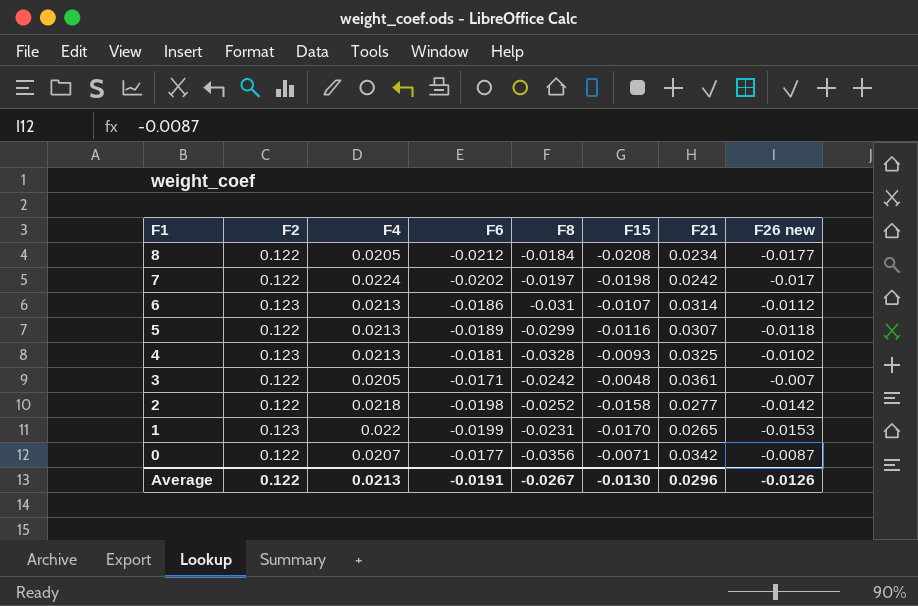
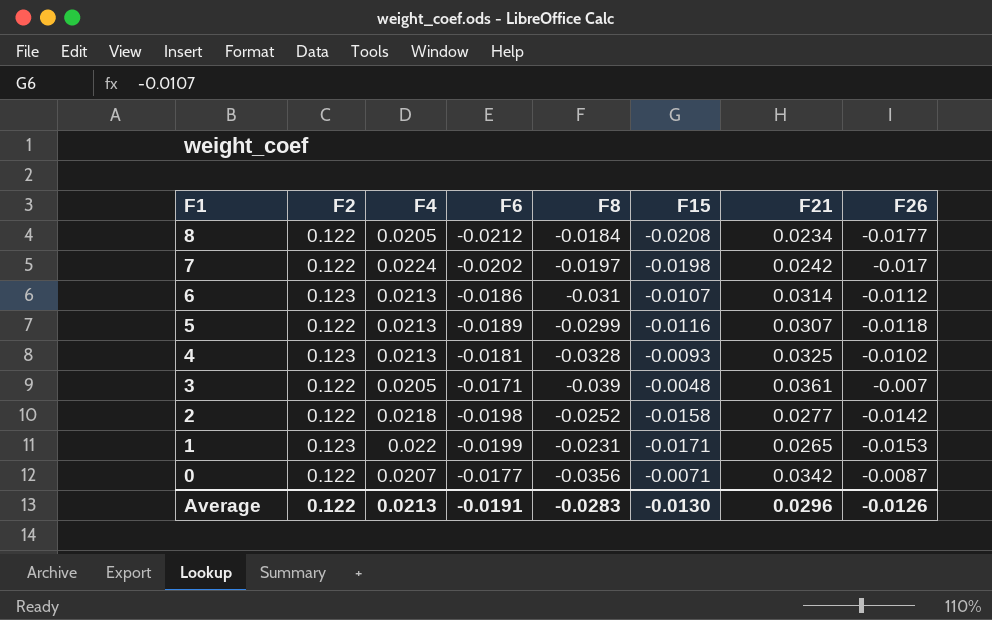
column name: F26 new -> F26
3 | F8: -0.0242 -> -0.039
1 | F15: -0.0170 -> -0.0171
Average | F8: -0.0267 -> -0.0283

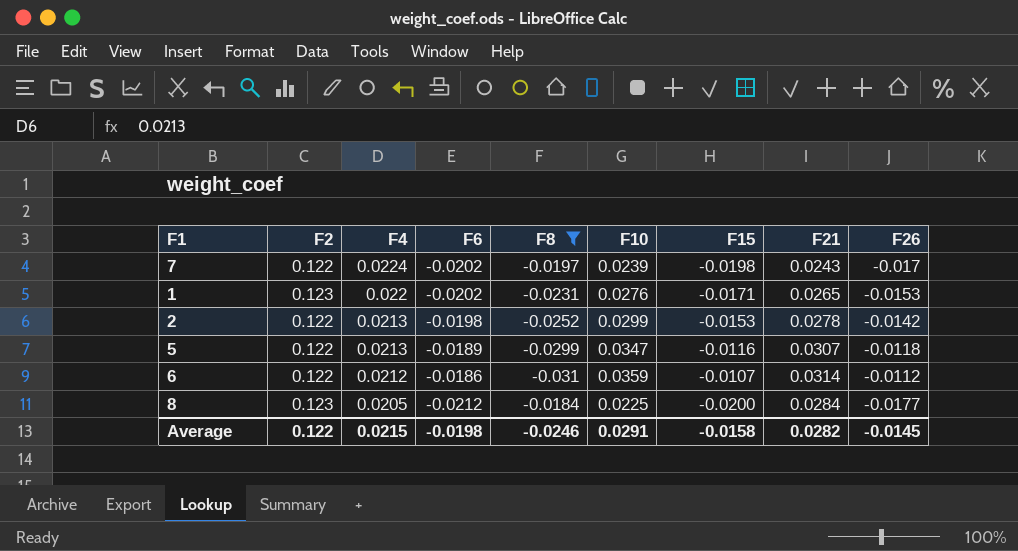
filter: none -> F8 >= -0.031
row order: F1 descending -> F4 descending
column F10 | position: none -> 6
7 | F21: 0.0242 -> 0.0243
1 | F6: -0.0199 -> -0.0202
2 | F4: 0.0218 -> 0.0213
2 | F15: -0.0158 -> -0.0153
2 | F21: 0.0277 -> 0.0278
6 | F2: 0.123 -> 0.122
6 | F4: 0.0213 -> 0.0212
8 | F2: 0.122 -> 0.123
8 | F15: -0.0208 -> -0.0200
8 | F21: 0.0234 -> 0.0284
Average | F4: 0.0213 -> 0.0215
Average | F6: -0.0191 -> -0.0198
Average | F8: -0.0283 -> -0.0246
Average | F15: -0.0130 -> -0.0158
Average | F21: 0.0296 -> 0.0282
Average | F26: -0.0126 -> -0.0145

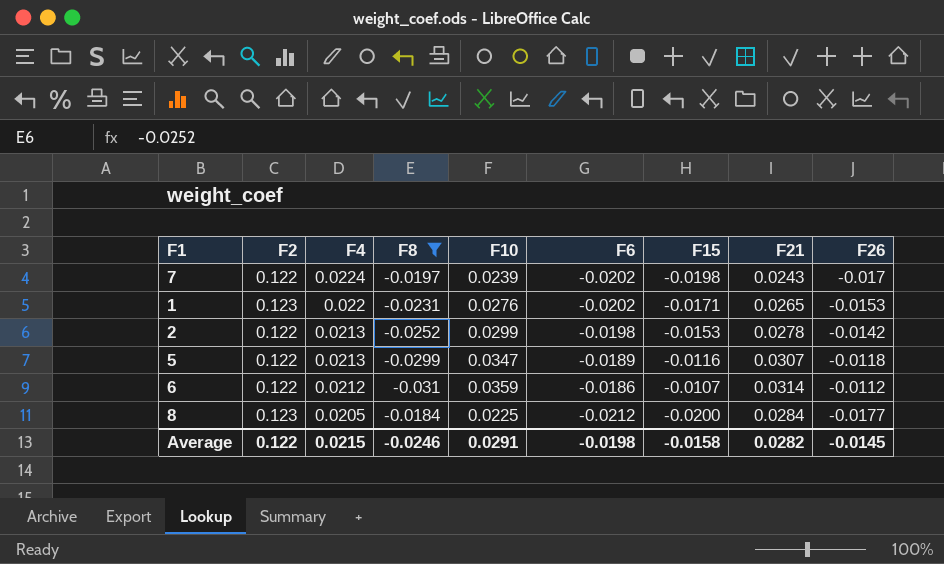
column F6 | position: 4 -> 6

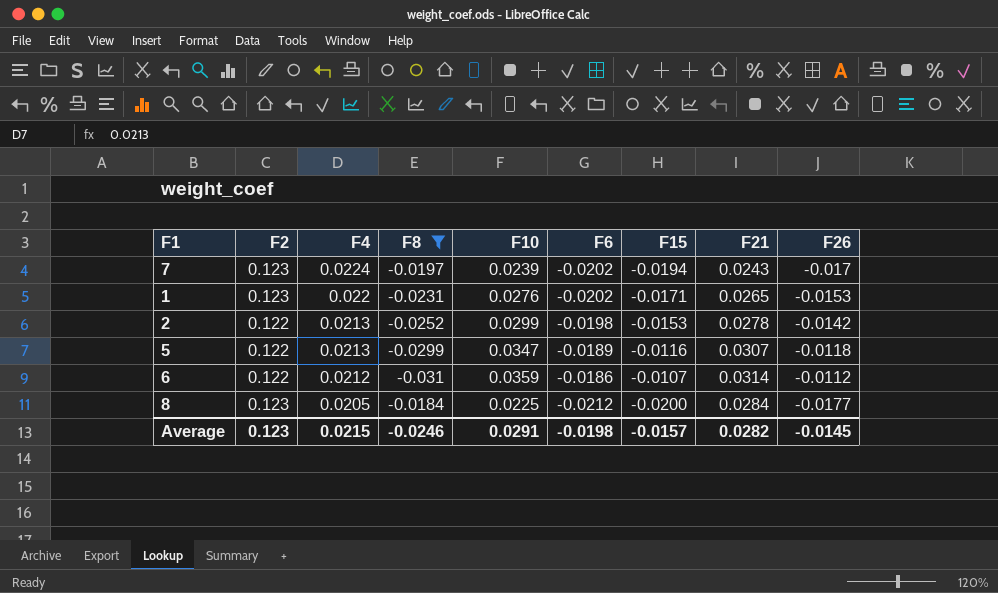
7 | F2: 0.122 -> 0.123
7 | F15: -0.0198 -> -0.0194
Average | F2: 0.122 -> 0.123
Average | F15: -0.0158 -> -0.0157

